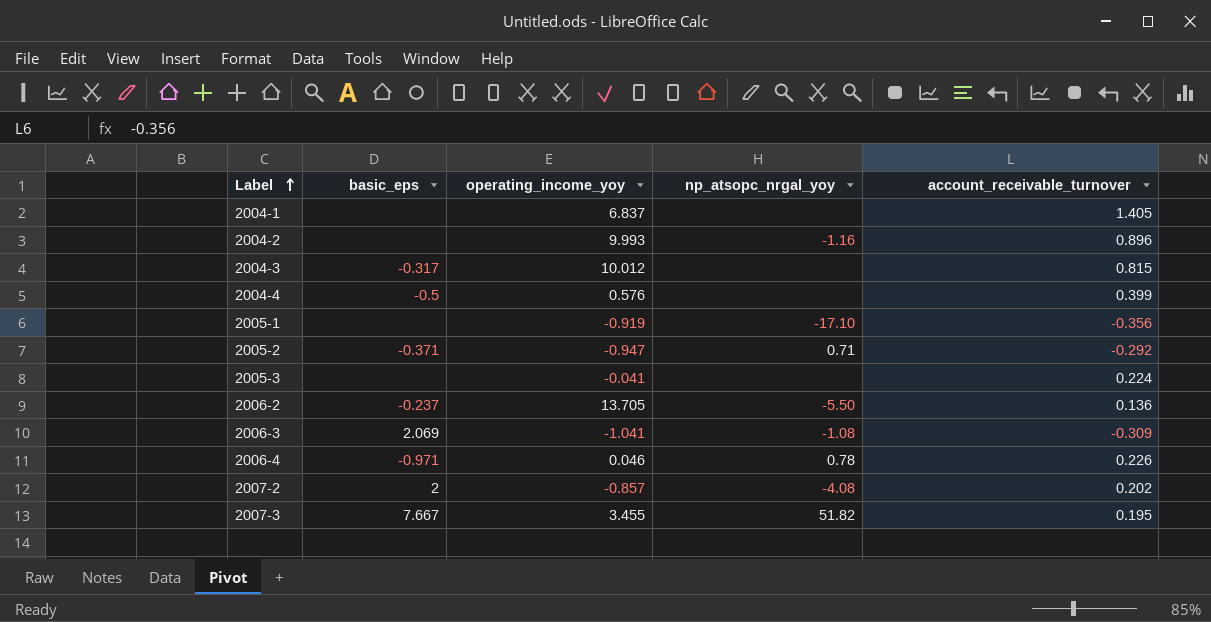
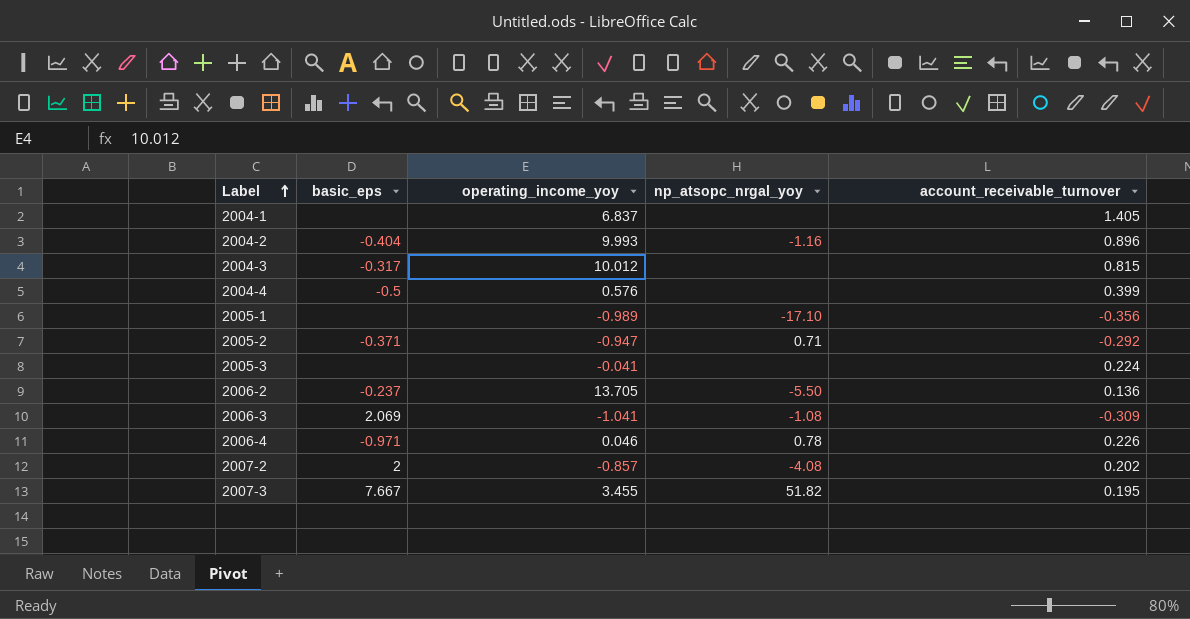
2004-2 | basic_eps: none -> -0.404
2005-1 | operating_income_yoy: -0.919 -> -0.989

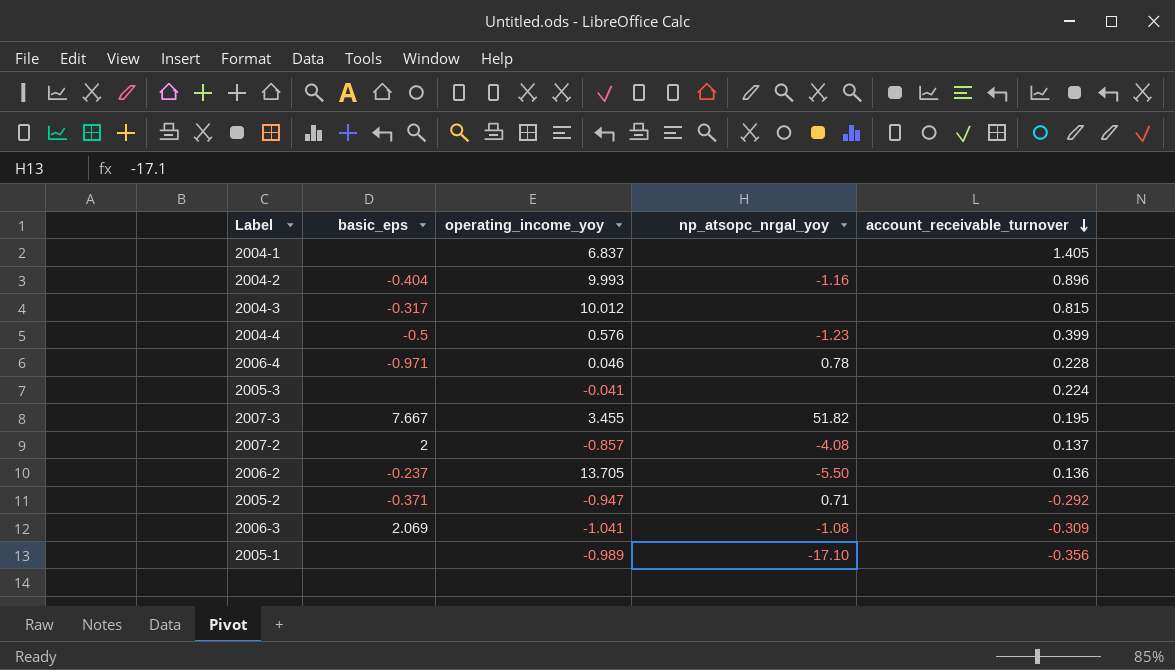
row order: Label ascending -> account_receivable_turnover descending
2004-4 | np_atsopc_nrgal_yoy: none -> -1.23
2006-4 | account_receivable_turnover: 0.226 -> 0.228
2007-2 | account_receivable_turnover: 0.202 -> 0.137

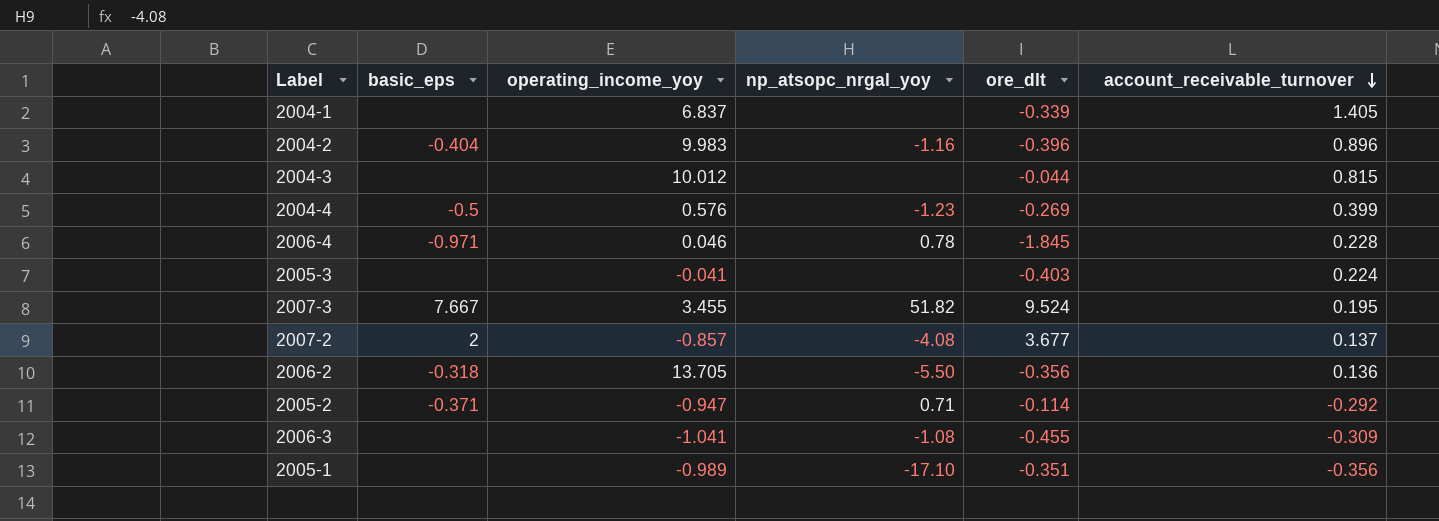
column ore_dlt | position: none -> 5
2004-2 | operating_income_yoy: 9.993 -> 9.983
2004-3 | basic_eps: -0.317 -> none
2006-2 | basic_eps: -0.237 -> -0.318
2006-3 | basic_eps: 2.069 -> none

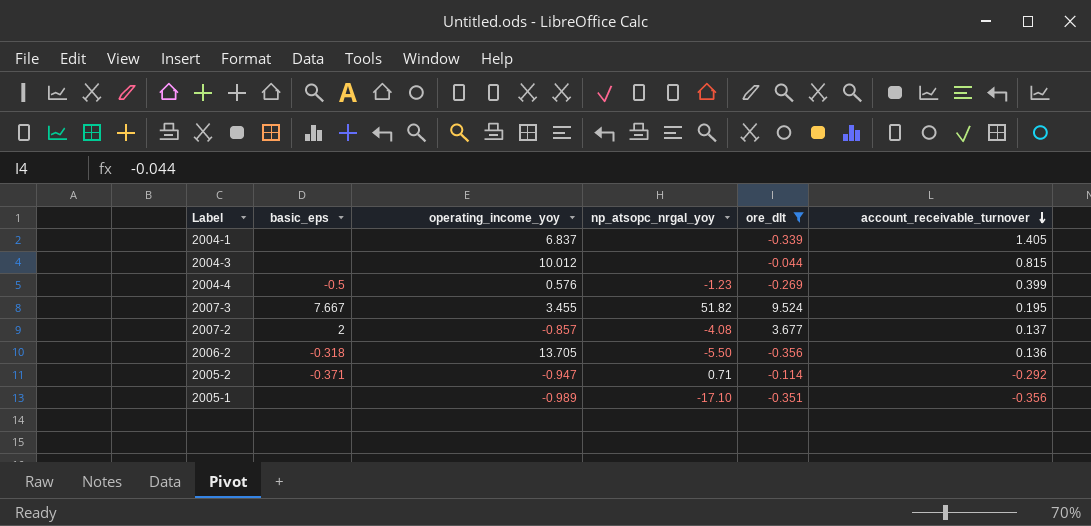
filter: none -> ore_dlt >= -0.356

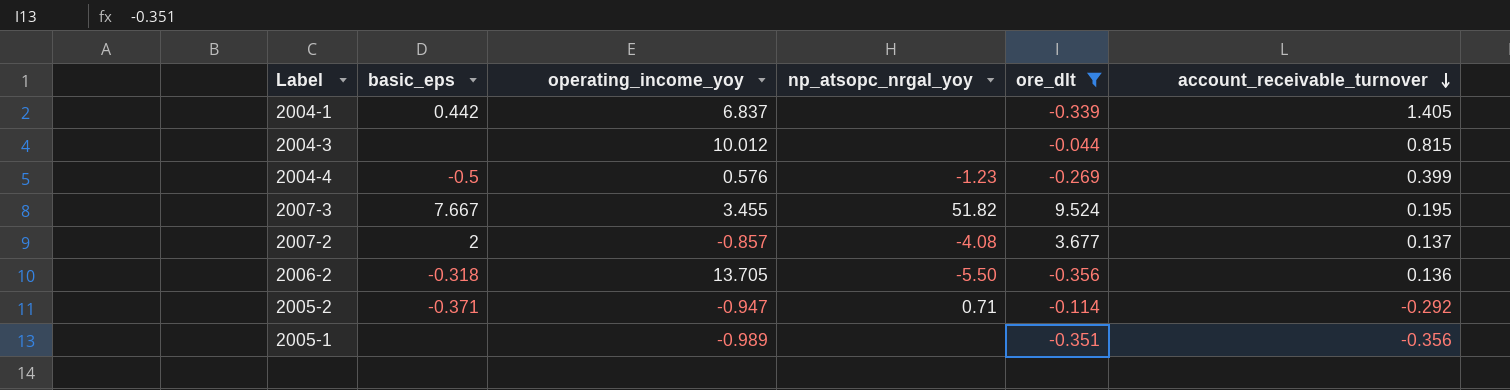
2004-1 | basic_eps: none -> 0.442
2005-1 | np_atsopc_nrgal_yoy: -17.10 -> none

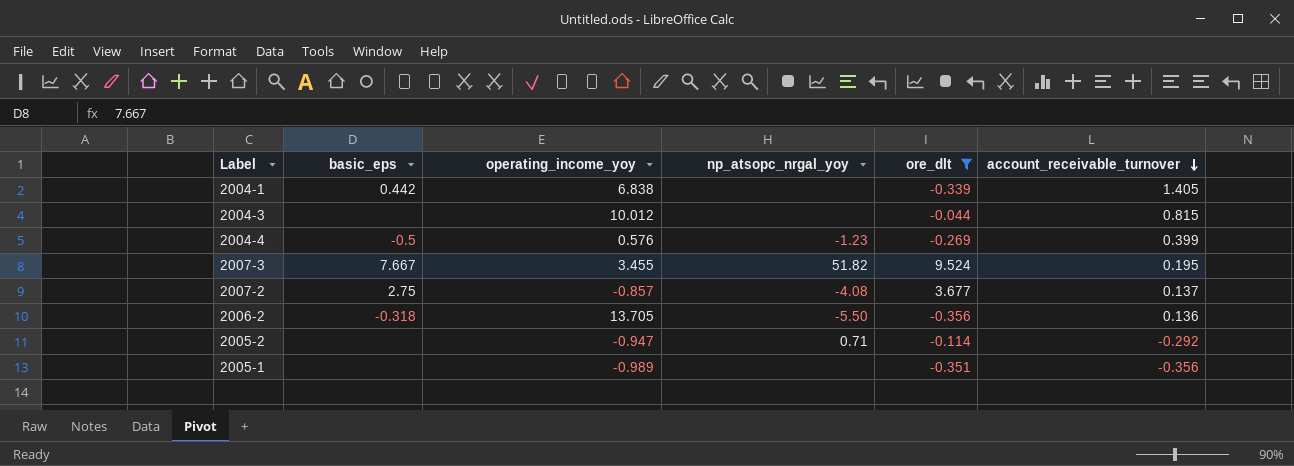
2004-1 | operating_income_yoy: 6.837 -> 6.838
2007-2 | basic_eps: 2 -> 2.75
2005-2 | basic_eps: -0.371 -> none

